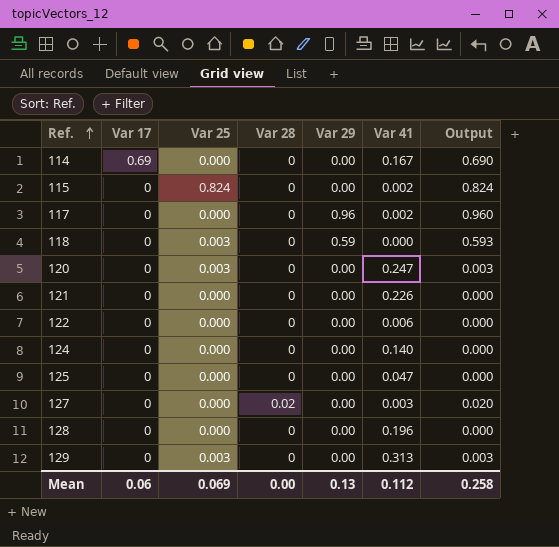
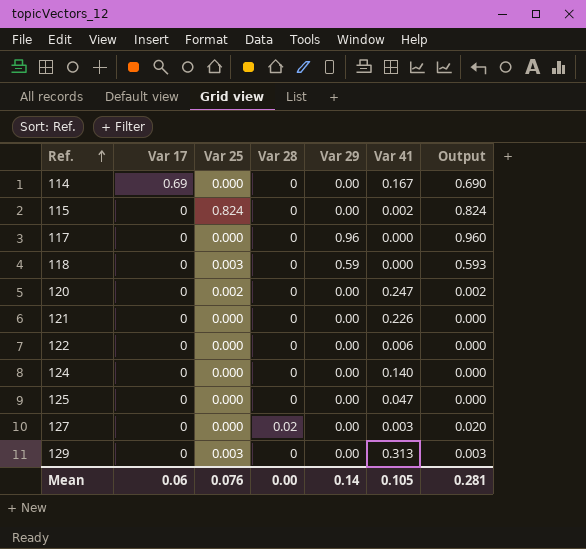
row 128: 0 | 0.000 | 0 | 0.00 | 0.196 | 0.000 -> none
117 | Var 41: 0.002 -> 0.000
120 | Var 25: 0.003 -> 0.002
120 | Output: 0.003 -> 0.002
Mean | Var 25: 0.069 -> 0.076
Mean | Var 29: 0.13 -> 0.14
Mean | Var 41: 0.112 -> 0.105
Mean | Output: 0.258 -> 0.281

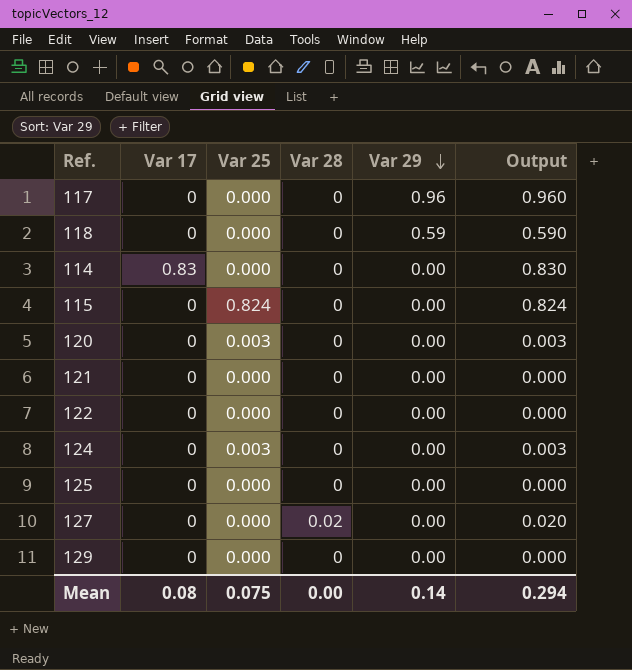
row order: Ref. ascending -> Var 29 descending
column Var 41 | position: 6 -> none
118 | Var 25: 0.003 -> 0.000
118 | Output: 0.593 -> 0.590
114 | Var 17: 0.69 -> 0.83
114 | Output: 0.690 -> 0.830
120 | Var 25: 0.002 -> 0.003
120 | Output: 0.002 -> 0.003
124 | Var 25: 0.000 -> 0.003
124 | Output: 0.000 -> 0.003
129 | Var 25: 0.003 -> 0.000
129 | Output: 0.003 -> 0.000
Mean | Var 17: 0.06 -> 0.08
Mean | Var 25: 0.076 -> 0.075
Mean | Output: 0.281 -> 0.294

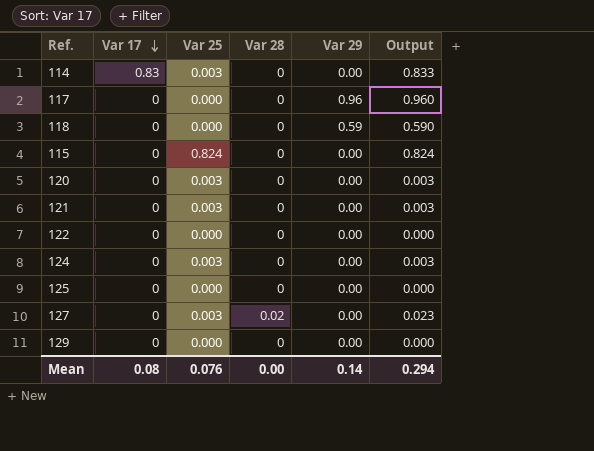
row order: Var 29 descending -> Var 17 descending
114 | Var 25: 0.000 -> 0.003
114 | Output: 0.830 -> 0.833
121 | Var 25: 0.000 -> 0.003
121 | Output: 0.000 -> 0.003
127 | Var 25: 0.000 -> 0.003
127 | Output: 0.020 -> 0.023
Mean | Var 25: 0.075 -> 0.076

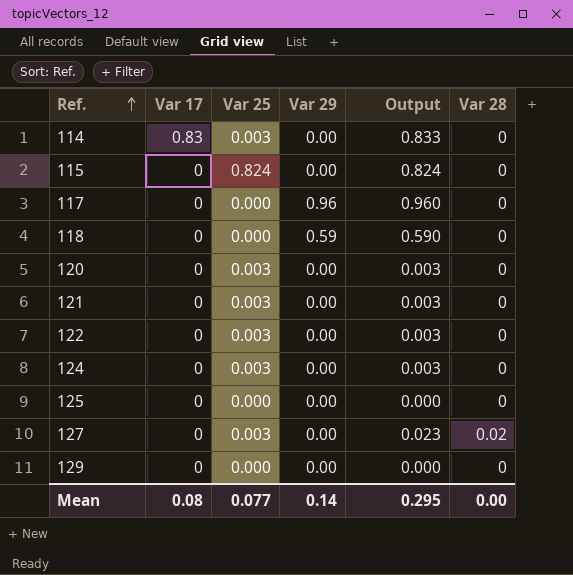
row order: Var 17 descending -> Ref. ascending
column Var 28 | position: 4 -> 6
122 | Var 25: 0.000 -> 0.003
122 | Output: 0.000 -> 0.003
Mean | Var 25: 0.076 -> 0.077
Mean | Output: 0.294 -> 0.295

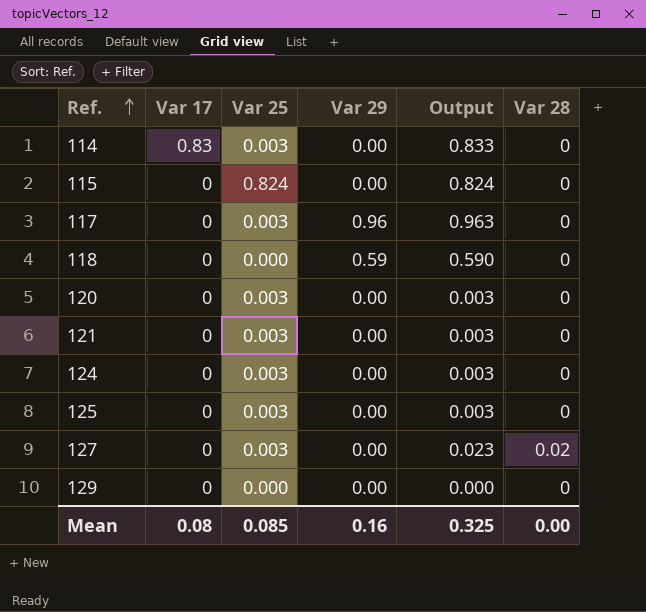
row 122: 0 | 0.003 | 0.00 | 0.003 | 0 -> none
117 | Var 25: 0.000 -> 0.003
117 | Output: 0.960 -> 0.963
125 | Var 25: 0.000 -> 0.003
125 | Output: 0.000 -> 0.003
Mean | Var 25: 0.077 -> 0.085
Mean | Var 29: 0.14 -> 0.16
Mean | Output: 0.295 -> 0.325

